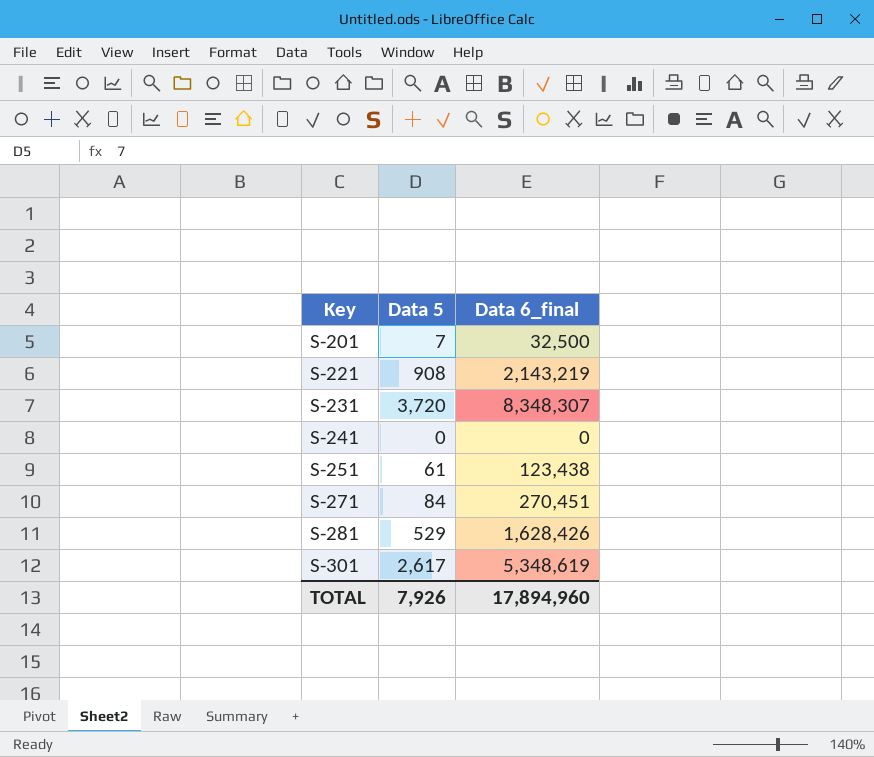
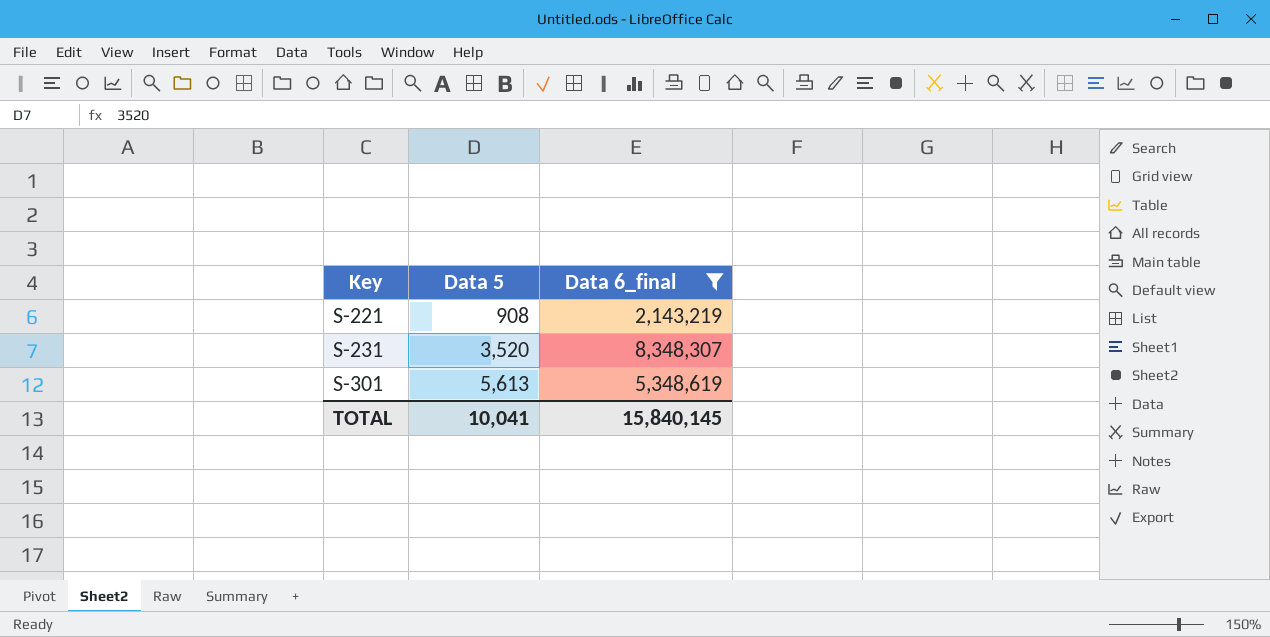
filter: none -> Data 6_final >= 2,143,219
S-231 | Data 5: 3,720 -> 3,520
S-301 | Data 5: 2,617 -> 5,613
TOTAL | Data 5: 7,926 -> 10,041
TOTAL | Data 6_final: 17,894,960 -> 15,840,145

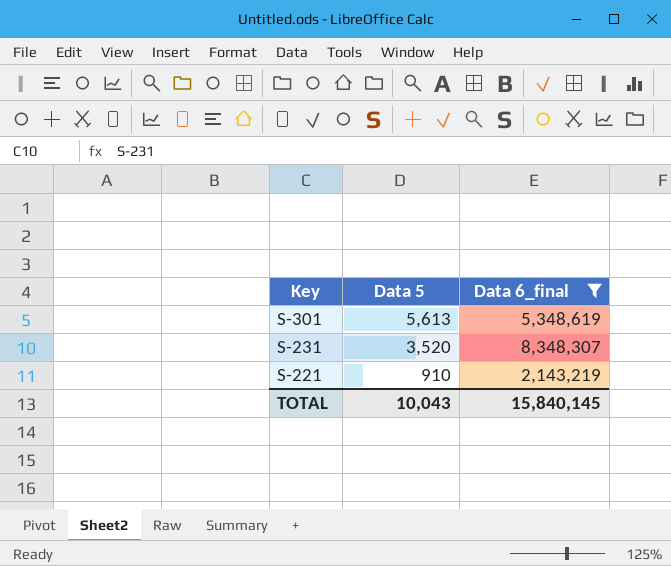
row order: Key ascending -> Key descending
S-221 | Data 5: 908 -> 910
TOTAL | Data 5: 10,041 -> 10,043

